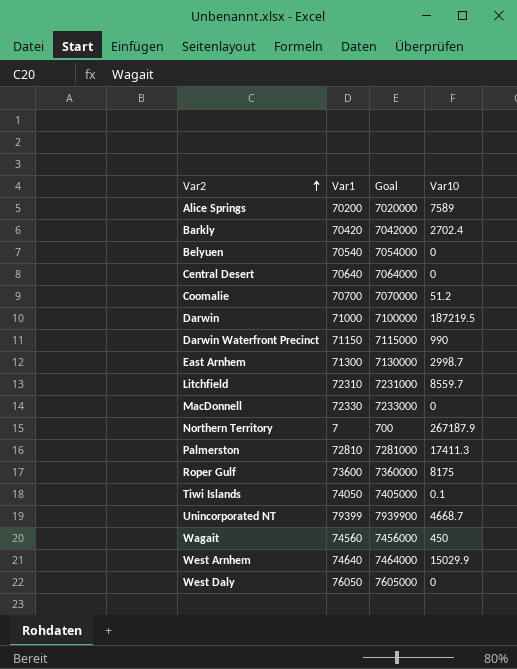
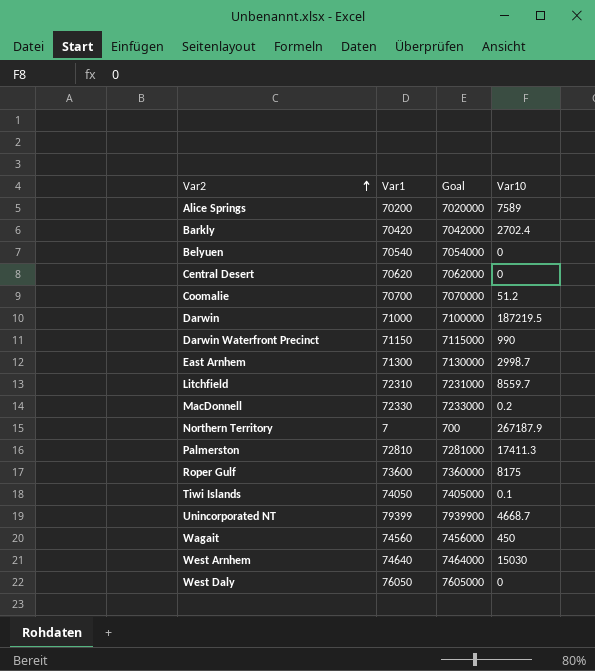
Central Desert | Var1: 70640 -> 70620
Central Desert | Goal: 7064000 -> 7062000
MacDonnell | Var10: 0 -> 0.2
West Arnhem | Var10: 15029.9 -> 15030

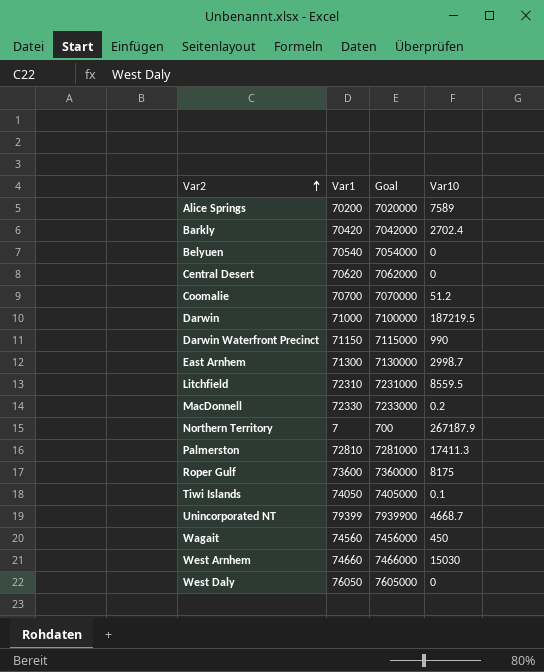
Litchfield | Var10: 8559.7 -> 8559.5
West Arnhem | Var1: 74640 -> 74660
West Arnhem | Goal: 7464000 -> 7466000

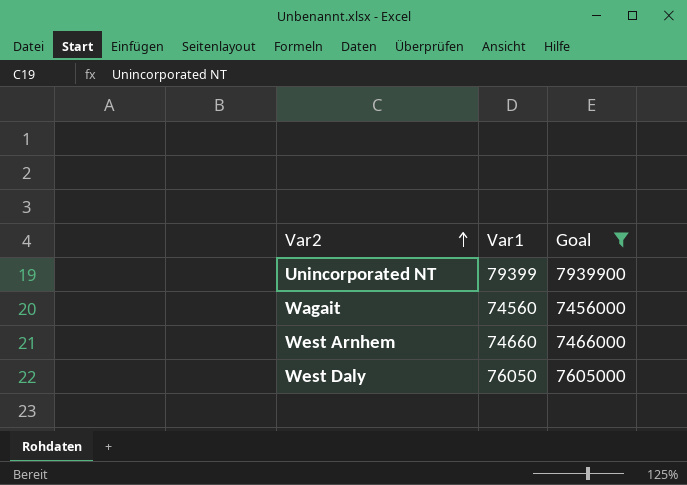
filter: none -> Goal >= 7456000
column Var10 | position: 4 -> none

